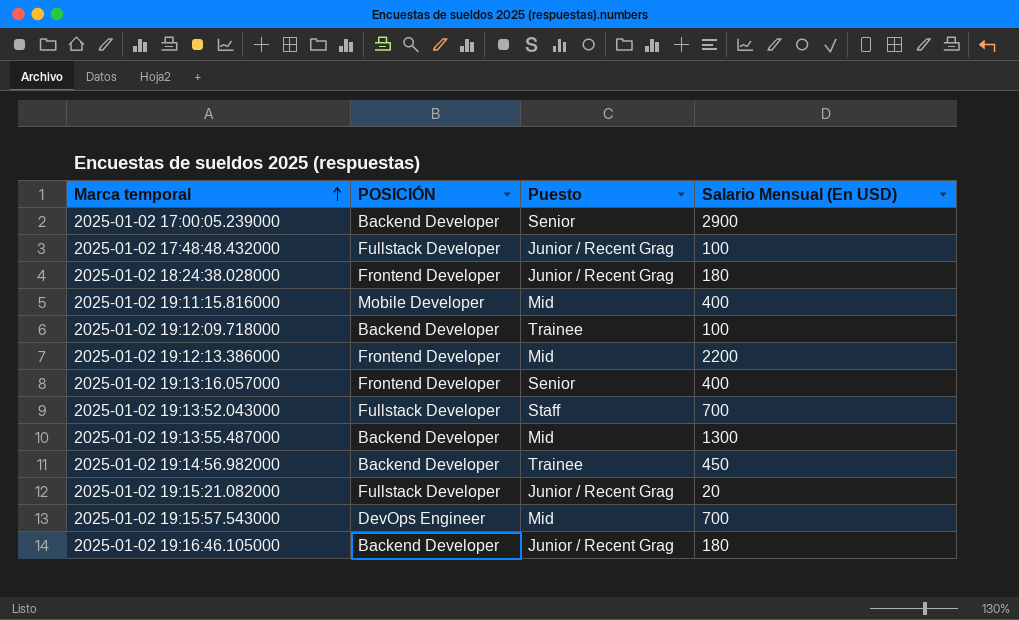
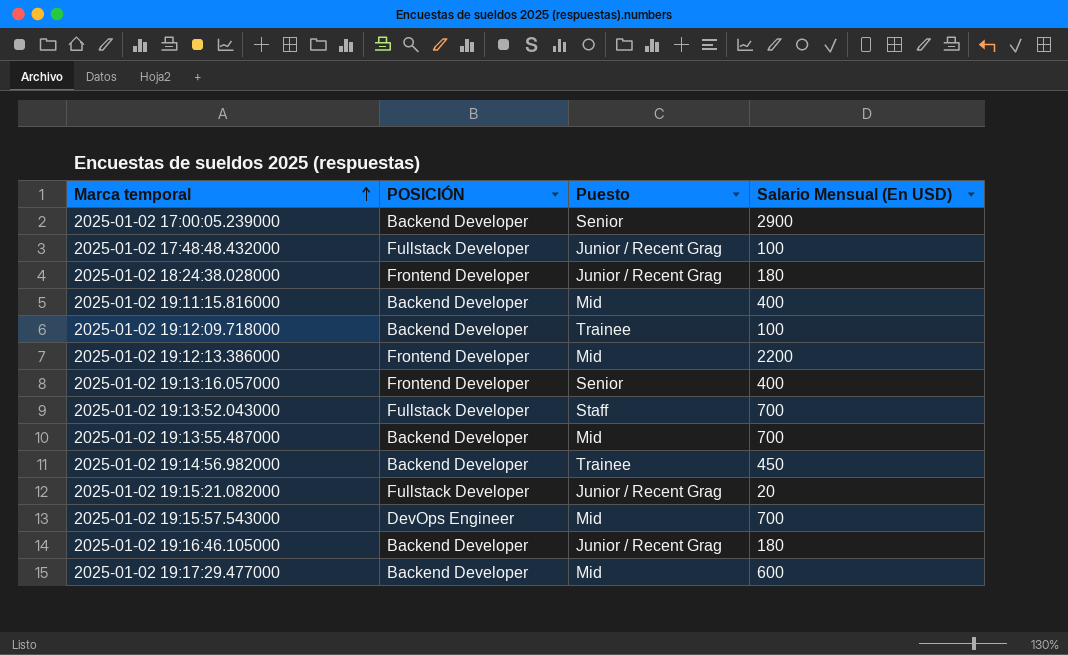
2025-01-02 19:11:15.816000 | POSICIÓN: Mobile Developer -> Backend Developer
2025-01-02 19:13:55.487000 | Salario Mensual (En USD): 1300 -> 700
row 2025-01-02 19:17:29.477000: none -> Backend Developer | Mid | 600

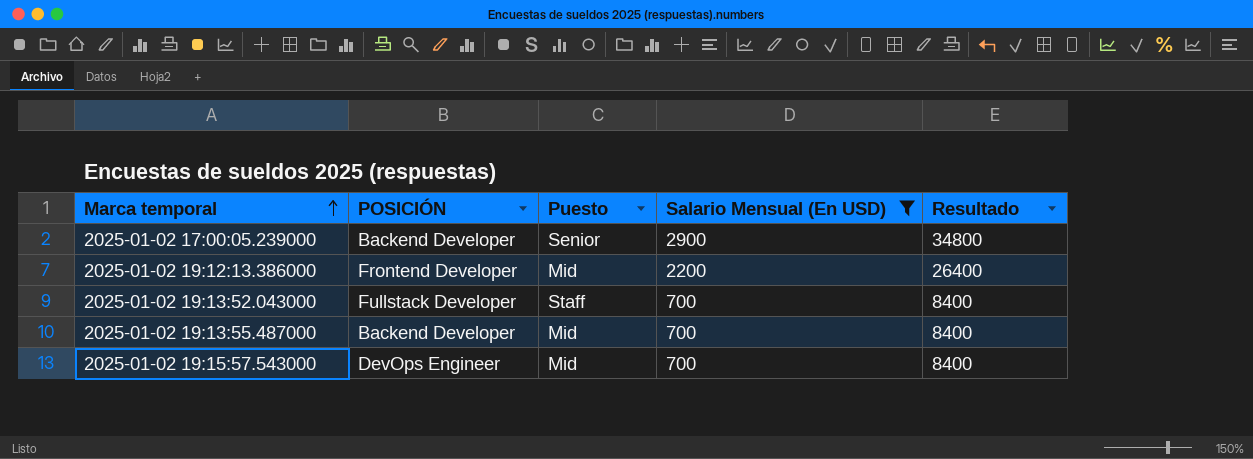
filter: none -> Salario Mensual (En USD) >= 700
column Resultado | formula: none -> [Salario Mensual (En USD)] * 12

